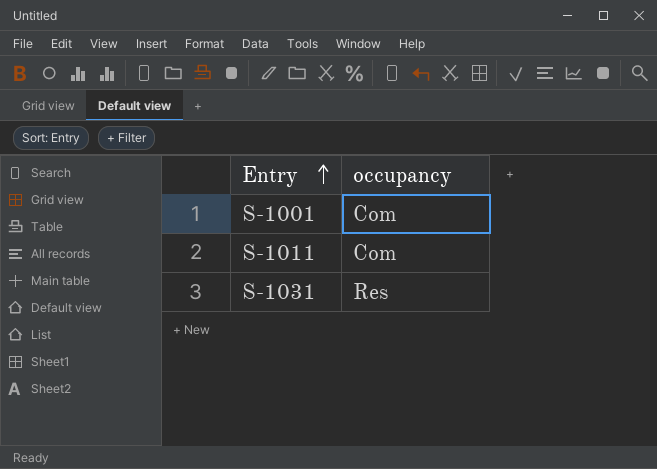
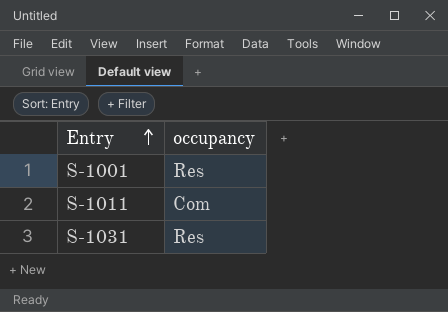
S-1001 | occupancy: Com -> Res

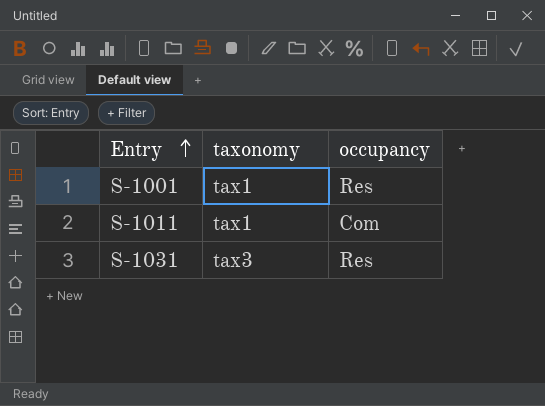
column taxonomy | position: none -> 2

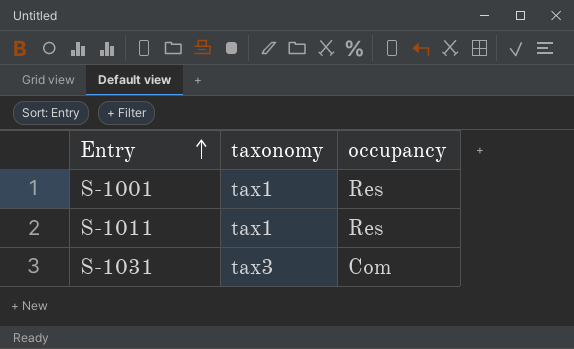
S-1011 | occupancy: Com -> Res
S-1031 | occupancy: Res -> Com

